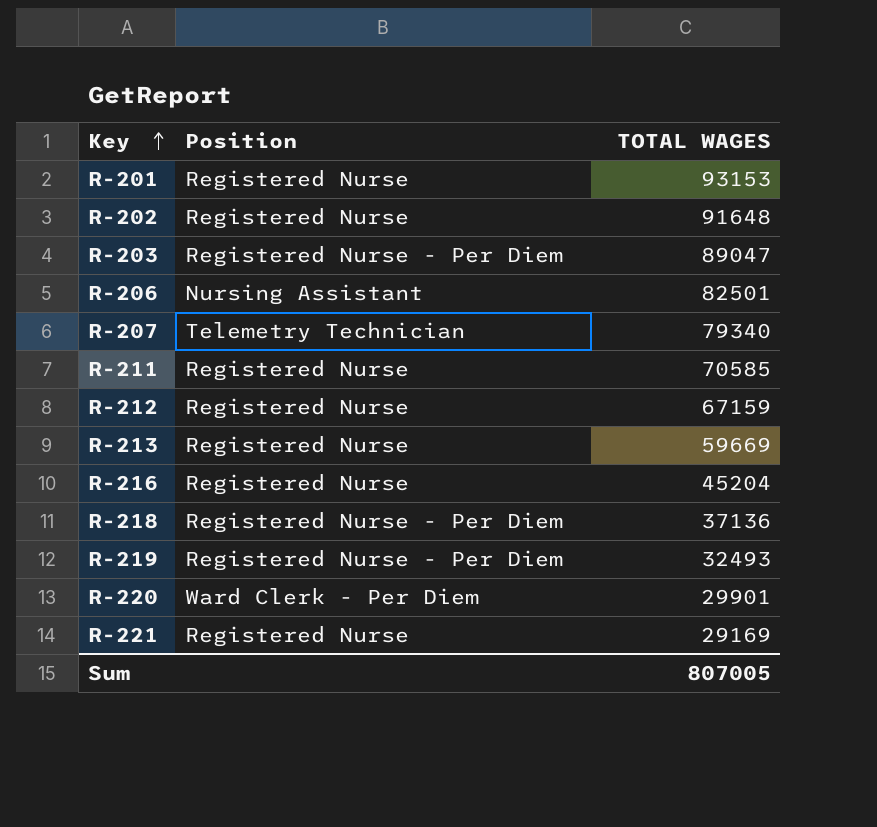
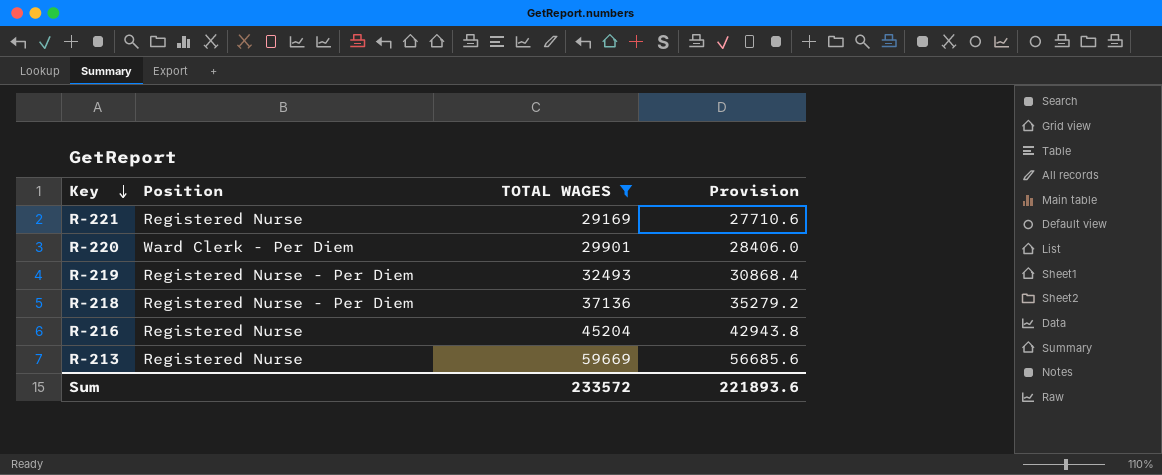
filter: none -> TOTAL WAGES <= 59669
row order: Key ascending -> Key descending
column Provision | formula: none -> [TOTAL WAGES] * 0.95
Sum | TOTAL WAGES: 807005 -> 233572

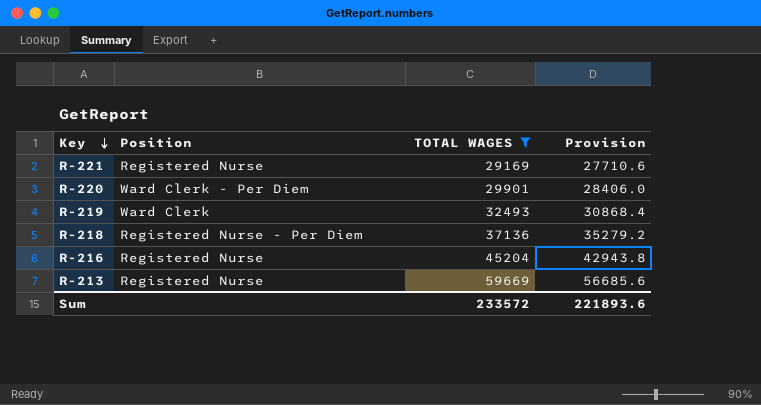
R-219 | Position: Registered Nurse - Per Diem -> Ward Clerk

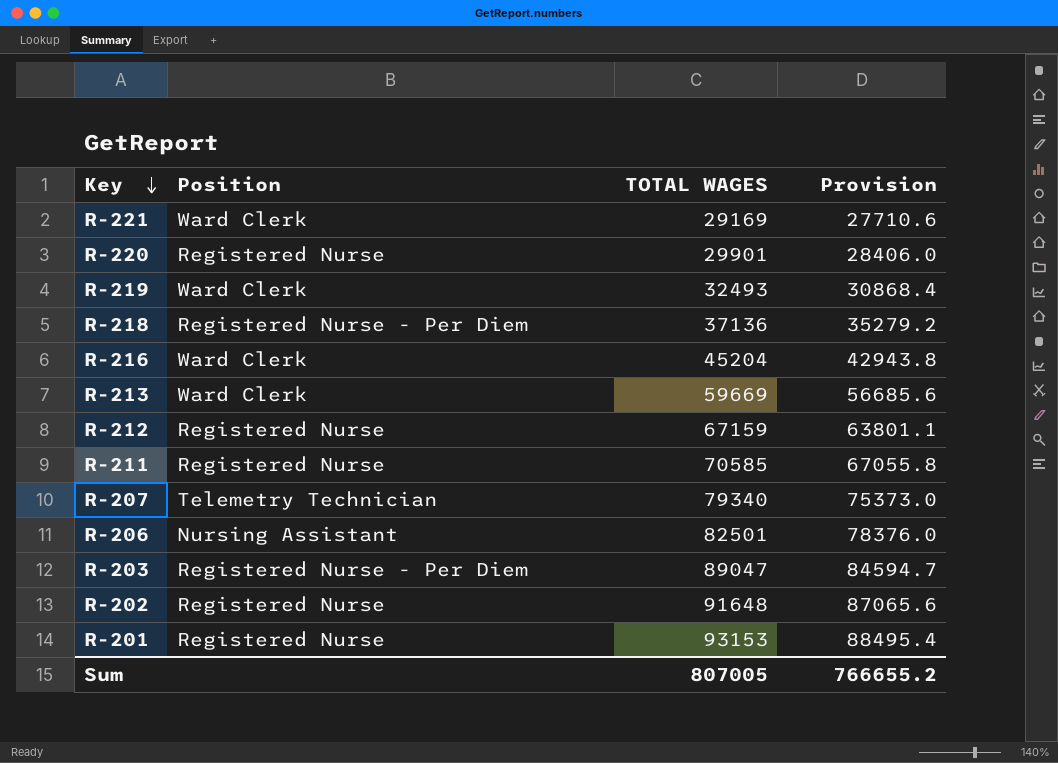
filter: TOTAL WAGES <= 59669 -> none
R-221 | Position: Registered Nurse -> Ward Clerk
R-220 | Position: Ward Clerk - Per Diem -> Registered Nurse
R-216 | Position: Registered Nurse -> Ward Clerk
R-213 | Position: Registered Nurse -> Ward Clerk
Sum | TOTAL WAGES: 233572 -> 807005
Sum | Provision: 221893.6 -> 766655.2

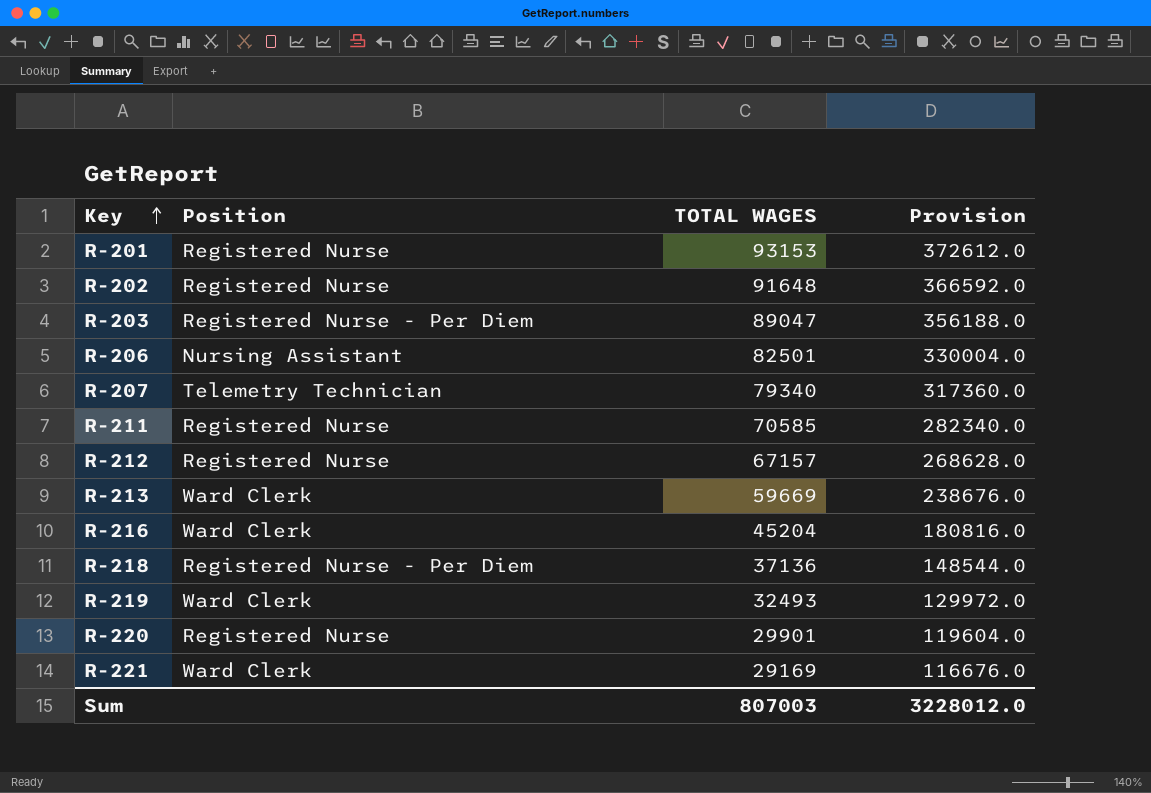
row order: Key descending -> Key ascending
column Provision | formula: [TOTAL WAGES] * 0.95 -> [TOTAL WAGES] * 4
R-212 | TOTAL WAGES: 67159 -> 67157
Sum | TOTAL WAGES: 807005 -> 807003
Sum | Provision: 766655.2 -> 3228012.0

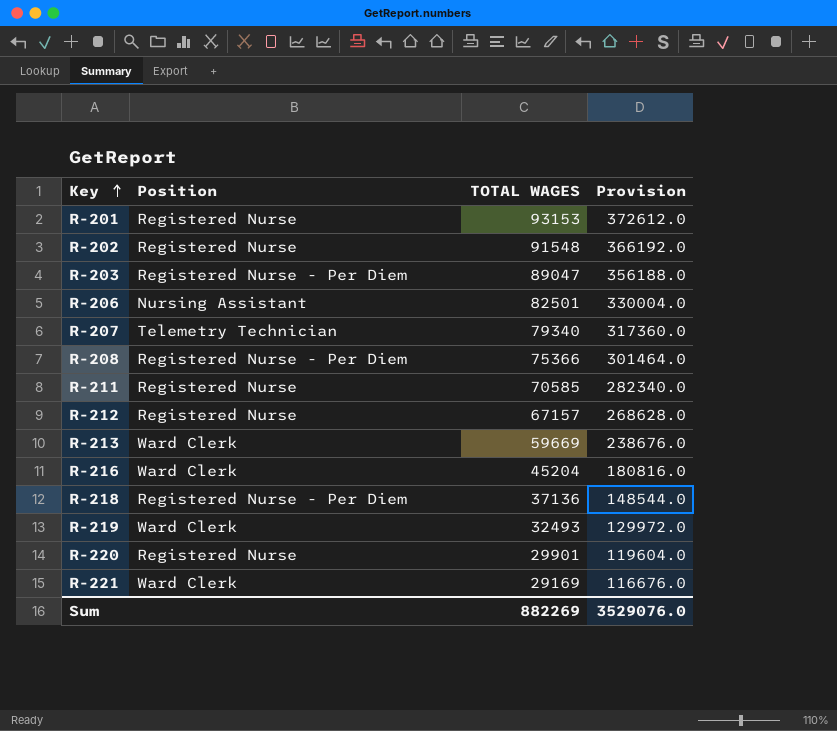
R-202 | TOTAL WAGES: 91648 -> 91548
R-202 | Provision: 366592.0 -> 366192.0
row R-208: none -> Registered Nurse - Per Diem | 75366 | 301464.0
Sum | TOTAL WAGES: 807003 -> 882269
Sum | Provision: 3228012.0 -> 3529076.0

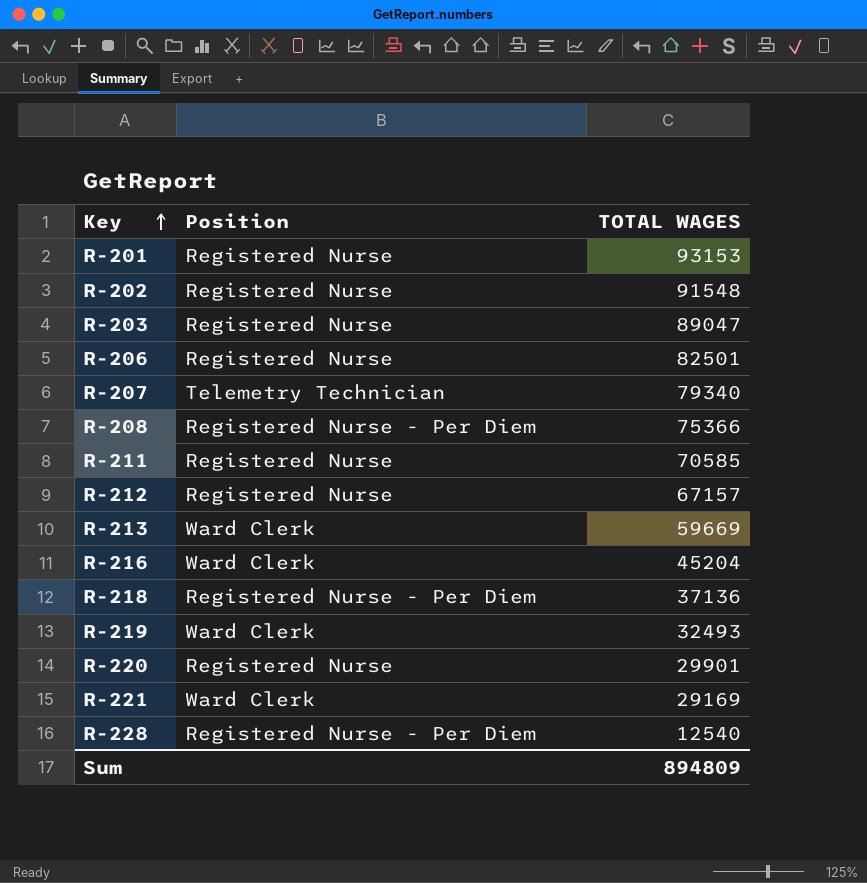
column Provision | formula: [TOTAL WAGES] * 4 -> none
R-203 | Position: Registered Nurse - Per Diem -> Registered Nurse
R-206 | Position: Nursing Assistant -> Registered Nurse
row R-228: none -> Registered Nurse - Per Diem | 12540
Sum | TOTAL WAGES: 882269 -> 894809

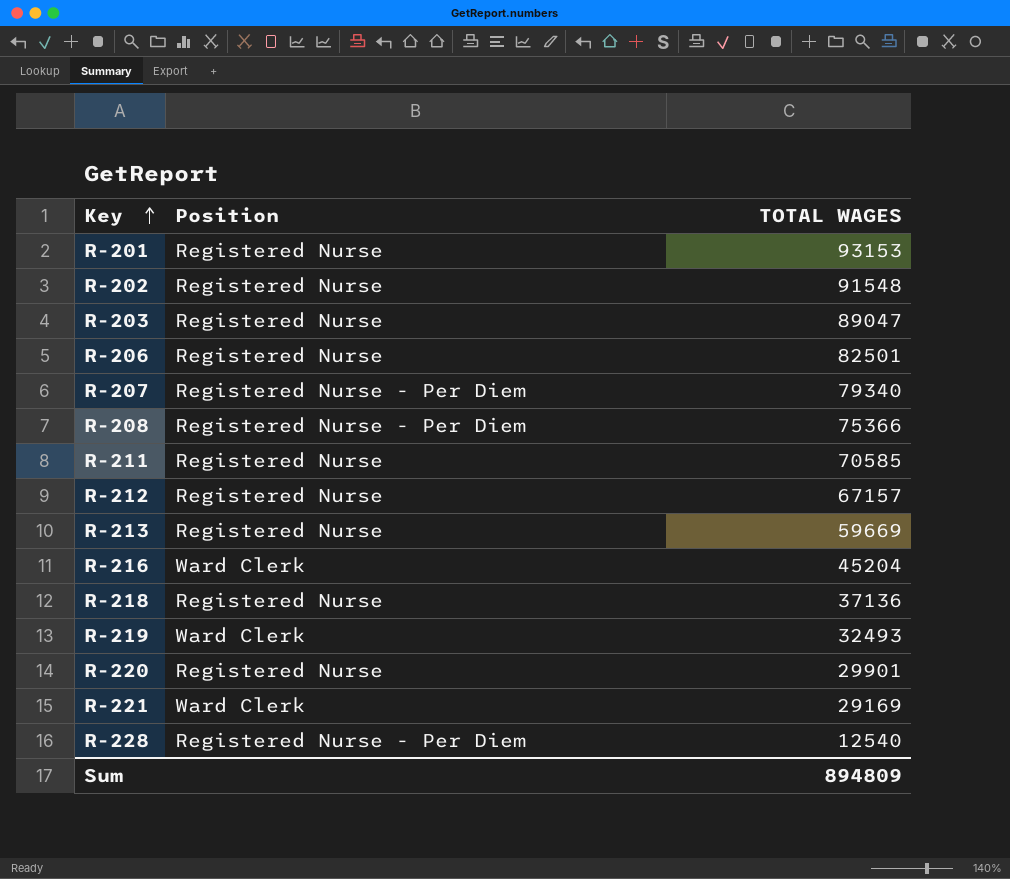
R-207 | Position: Telemetry Technician -> Registered Nurse - Per Diem
R-213 | Position: Ward Clerk -> Registered Nurse
R-218 | Position: Registered Nurse - Per Diem -> Registered Nurse

